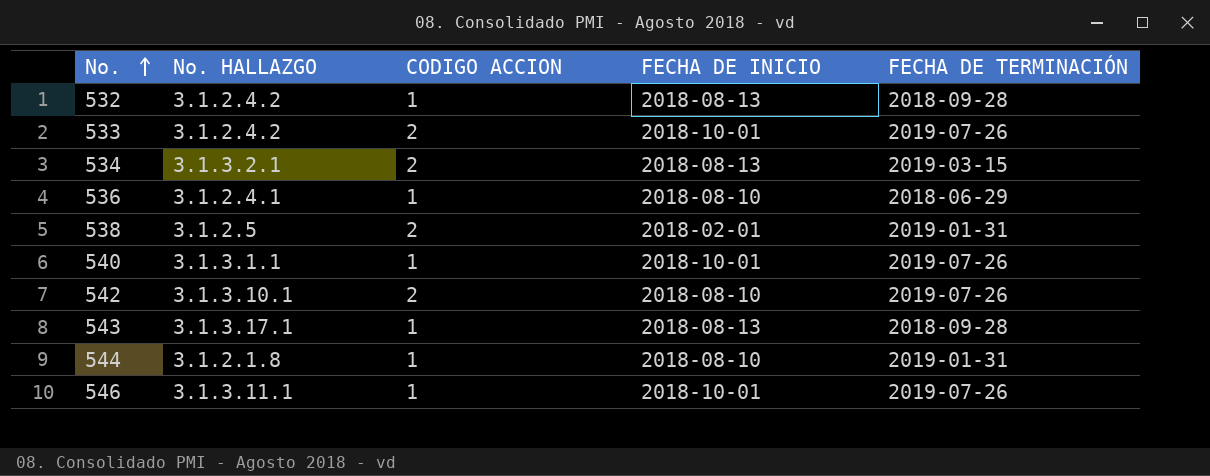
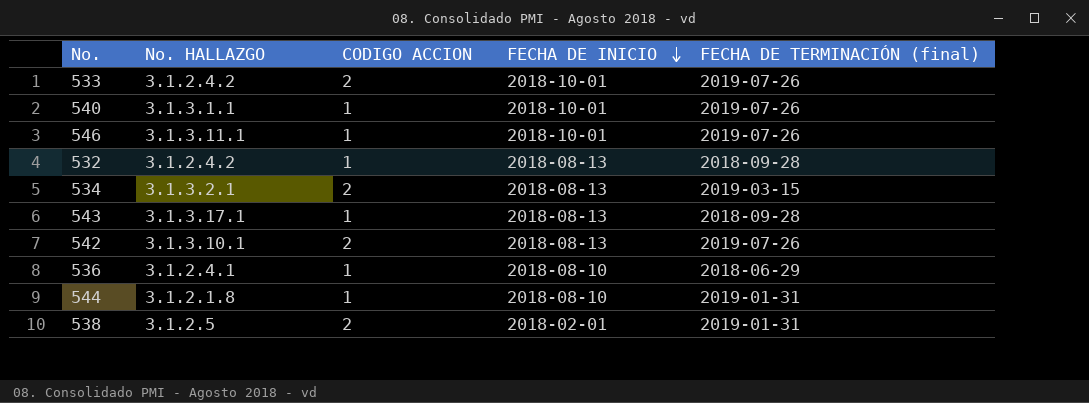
row order: No. ascending -> FECHA DE INICIO descending
column name: FECHA DE TERMINACIÓN -> FECHA DE TERMINACIÓN (final)
542 | FECHA DE INICIO: 2018-08-10 -> 2018-08-13

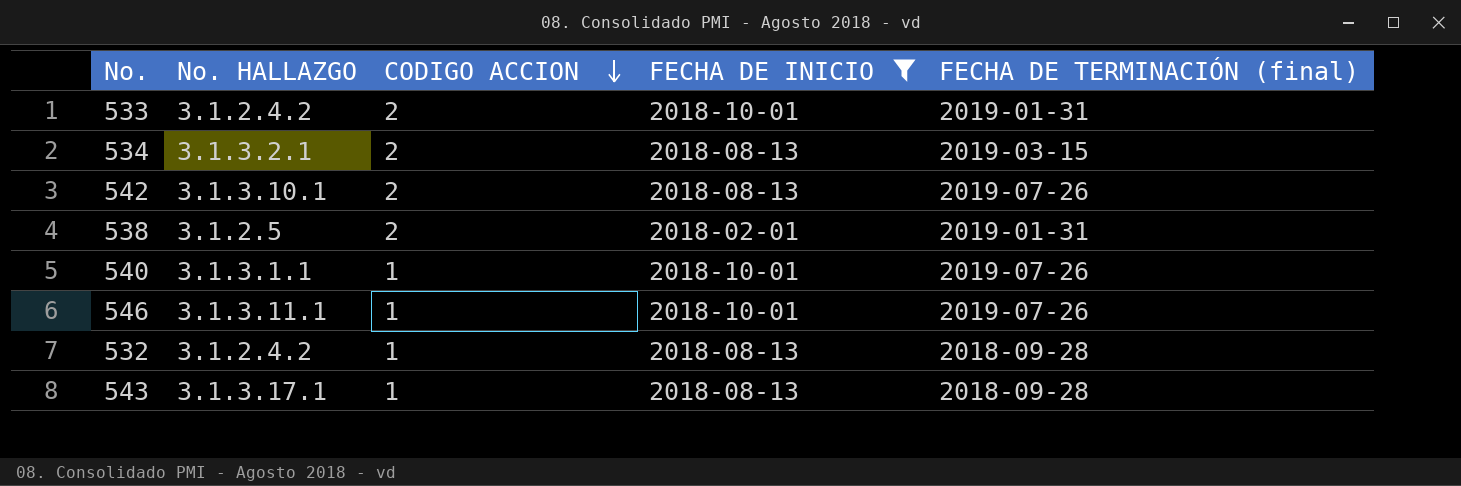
filter: none -> FECHA DE INICIO != 2018-08-10
row order: FECHA DE INICIO descending -> CODIGO ACCION descending
533 | FECHA DE TERMINACIÓN (final): 2019-07-26 -> 2019-01-31

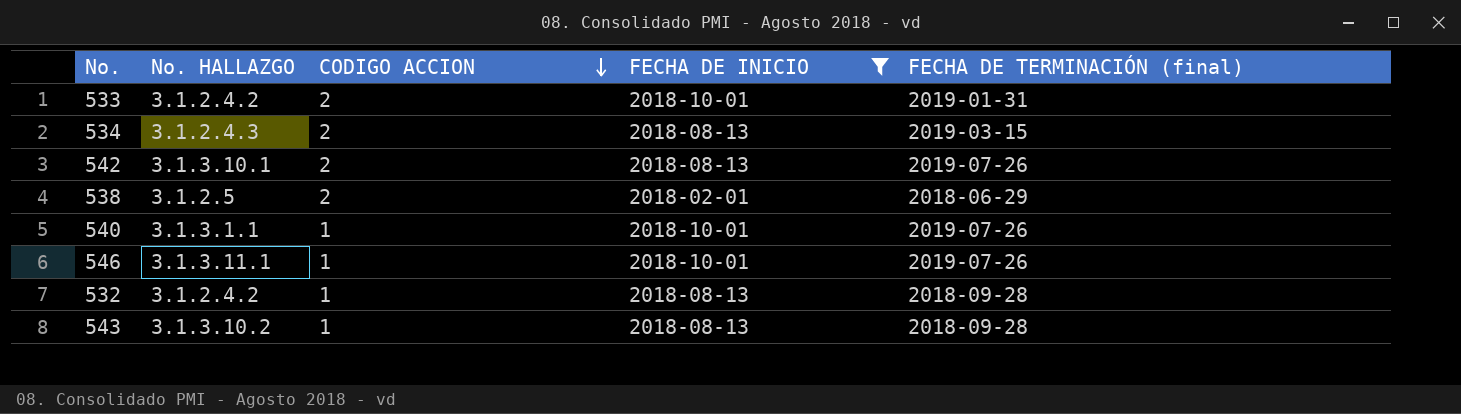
534 | No. HALLAZGO: 3.1.3.2.1 -> 3.1.2.4.3
538 | FECHA DE TERMINACIÓN (final): 2019-01-31 -> 2018-06-29
543 | No. HALLAZGO: 3.1.3.17.1 -> 3.1.3.10.2

